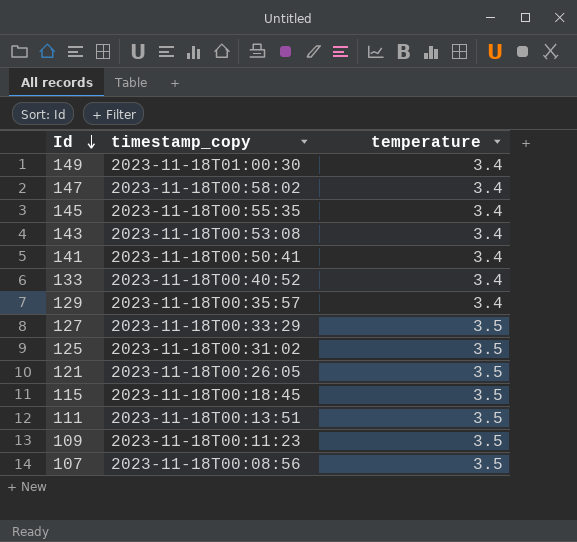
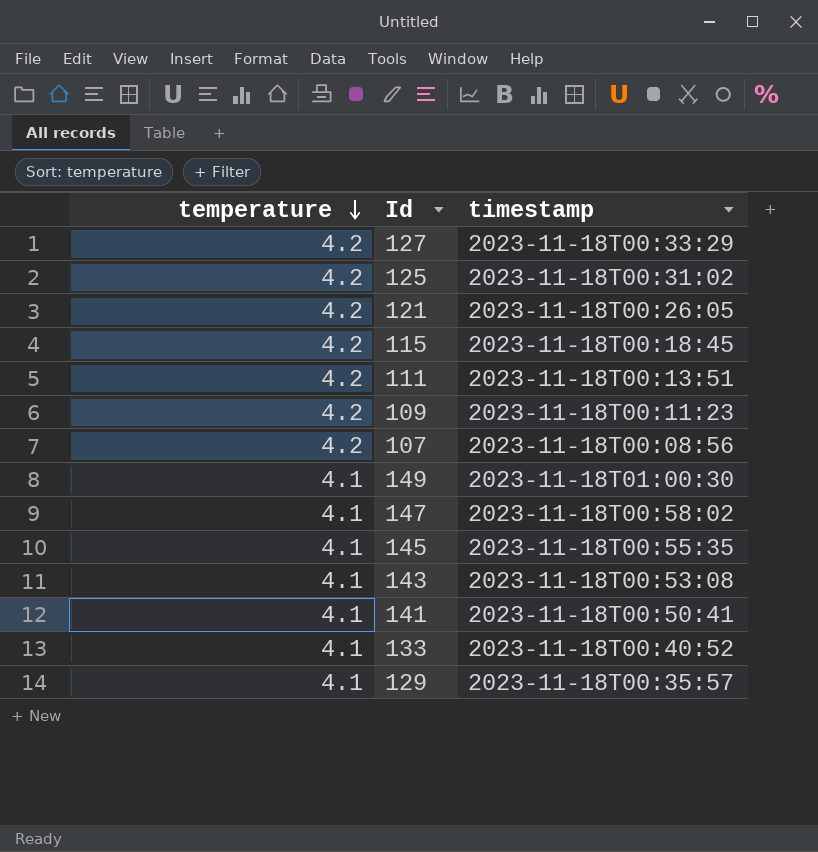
row order: Id descending -> temperature descending
column temperature | position: 3 -> 1
column name: timestamp_copy -> timestamp
127 | temperature: 3.5 -> 4.2
125 | temperature: 3.5 -> 4.2
121 | temperature: 3.5 -> 4.2
115 | temperature: 3.5 -> 4.2
111 | temperature: 3.5 -> 4.2
109 | temperature: 3.5 -> 4.2
107 | temperature: 3.5 -> 4.2
149 | temperature: 3.4 -> 4.1
147 | temperature: 3.4 -> 4.1
145 | temperature: 3.4 -> 4.1
143 | temperature: 3.4 -> 4.1
141 | temperature: 3.4 -> 4.1
133 | temperature: 3.4 -> 4.1
129 | temperature: 3.4 -> 4.1

